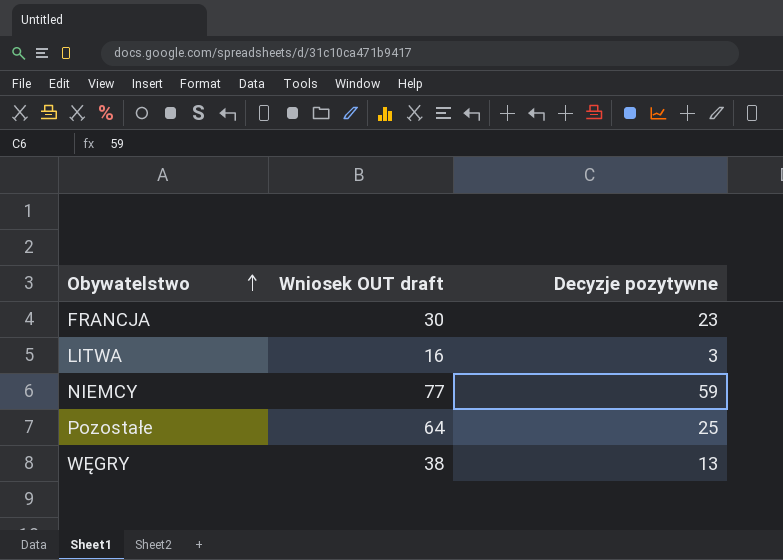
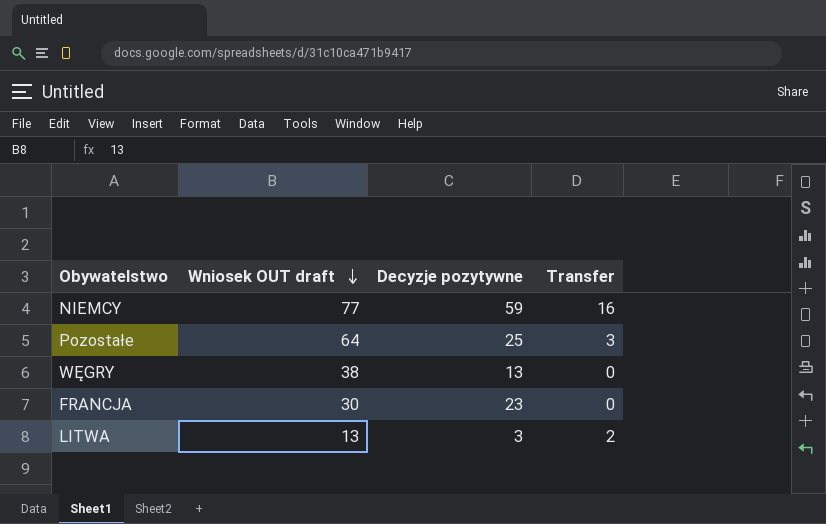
row order: Obywatelstwo ascending -> Wniosek OUT draft descending
column Transfer | position: none -> 4
LITWA | Wniosek OUT draft: 16 -> 13

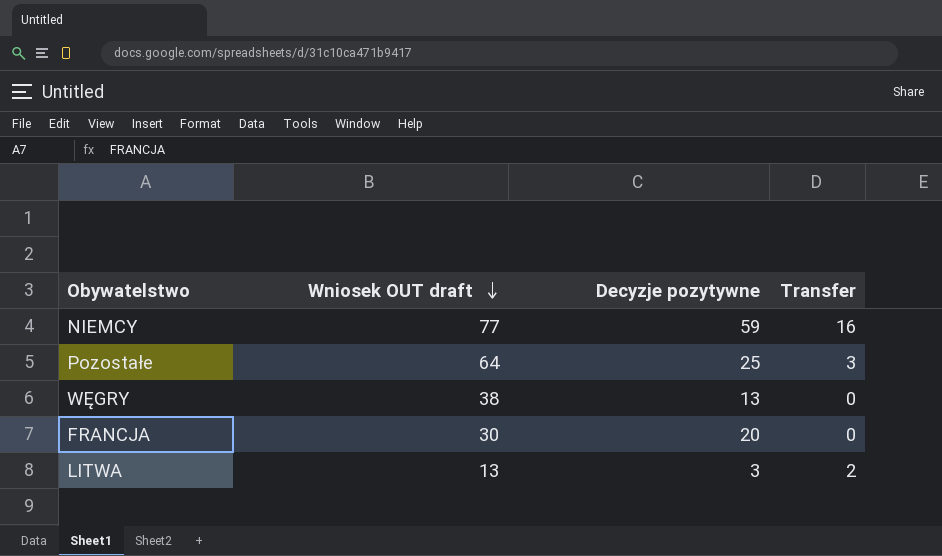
FRANCJA | Decyzje pozytywne: 23 -> 20

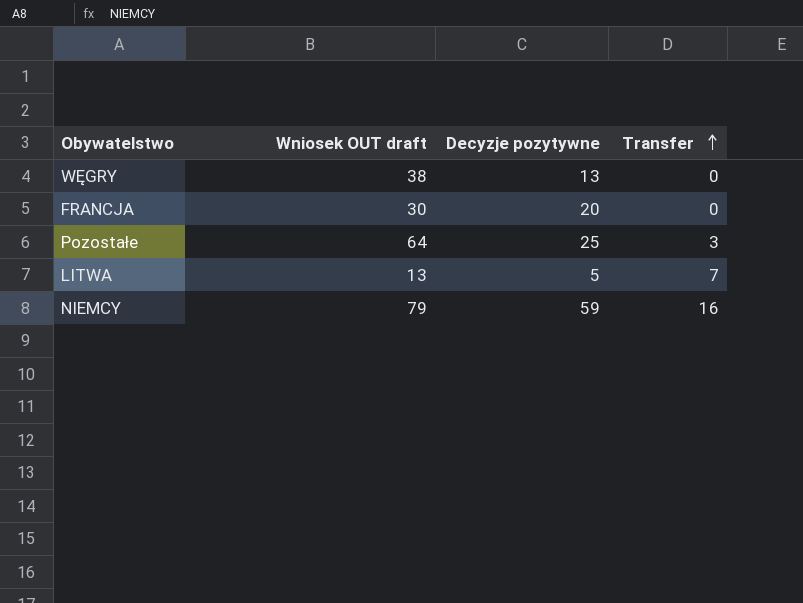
row order: Wniosek OUT draft descending -> Transfer ascending
LITWA | Decyzje pozytywne: 3 -> 5
LITWA | Transfer: 2 -> 7
NIEMCY | Wniosek OUT draft: 77 -> 79

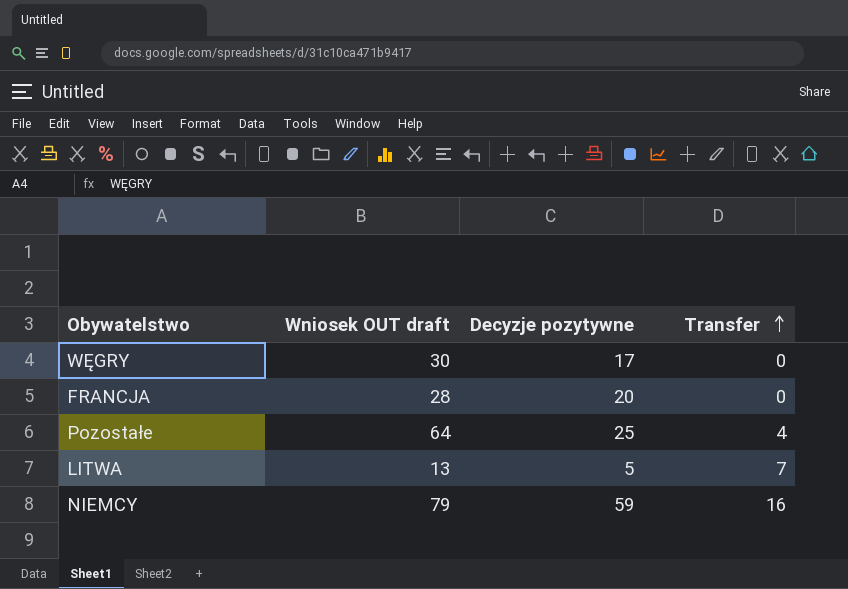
WĘGRY | Wniosek OUT draft: 38 -> 30
WĘGRY | Decyzje pozytywne: 13 -> 17
FRANCJA | Wniosek OUT draft: 30 -> 28
Pozostałe | Transfer: 3 -> 4

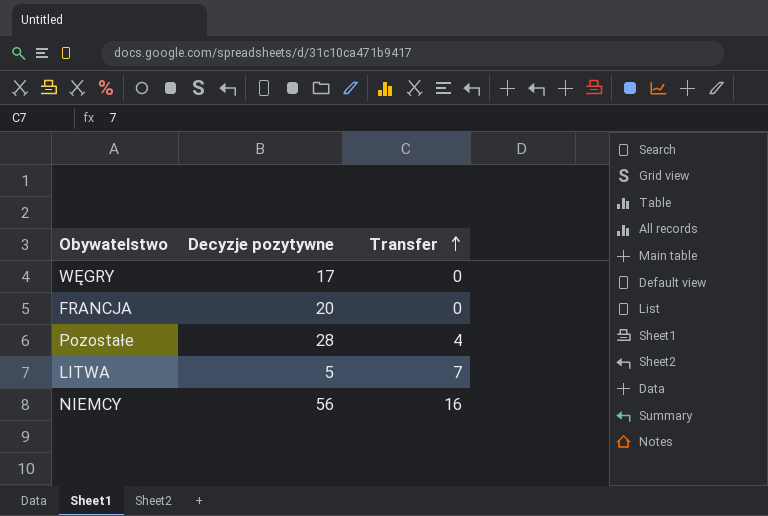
column Wniosek OUT draft | position: 2 -> none
Pozostałe | Decyzje pozytywne: 25 -> 28
NIEMCY | Decyzje pozytywne: 59 -> 56

